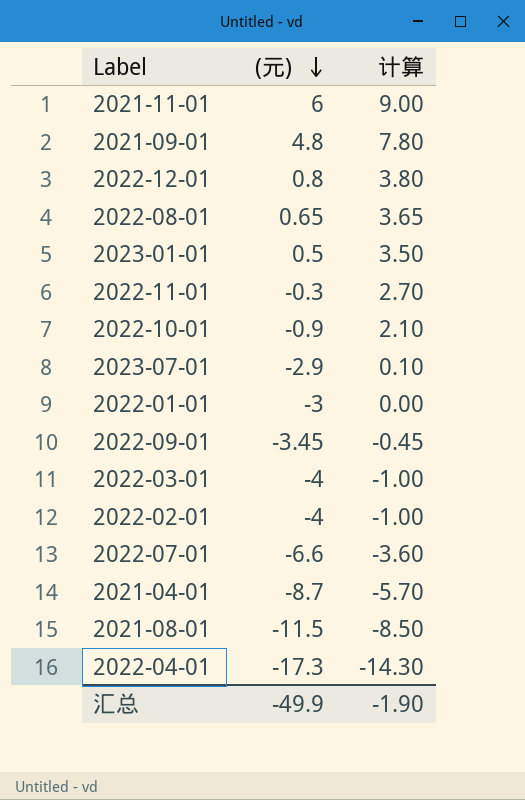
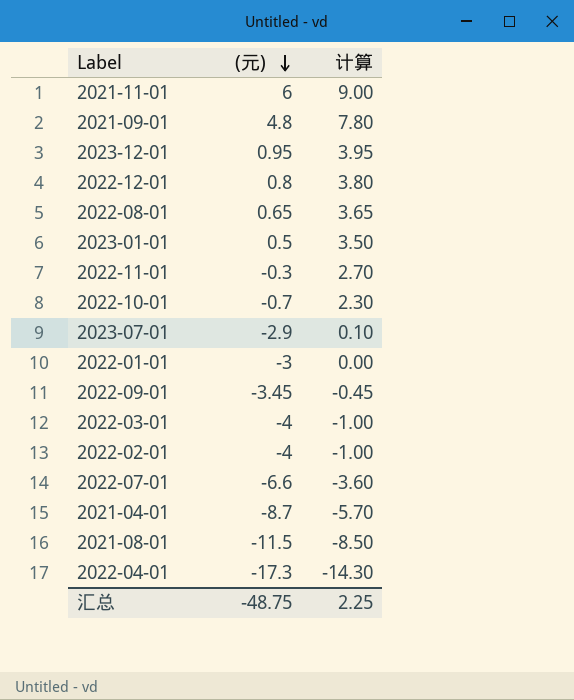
row 2023-12-01: none -> 0.95 | 3.95
2022-10-01 | (元): -0.9 -> -0.7
2022-10-01 | 计算: 2.10 -> 2.30
汇总 | (元): -49.9 -> -48.75
汇总 | 计算: -1.90 -> 2.25

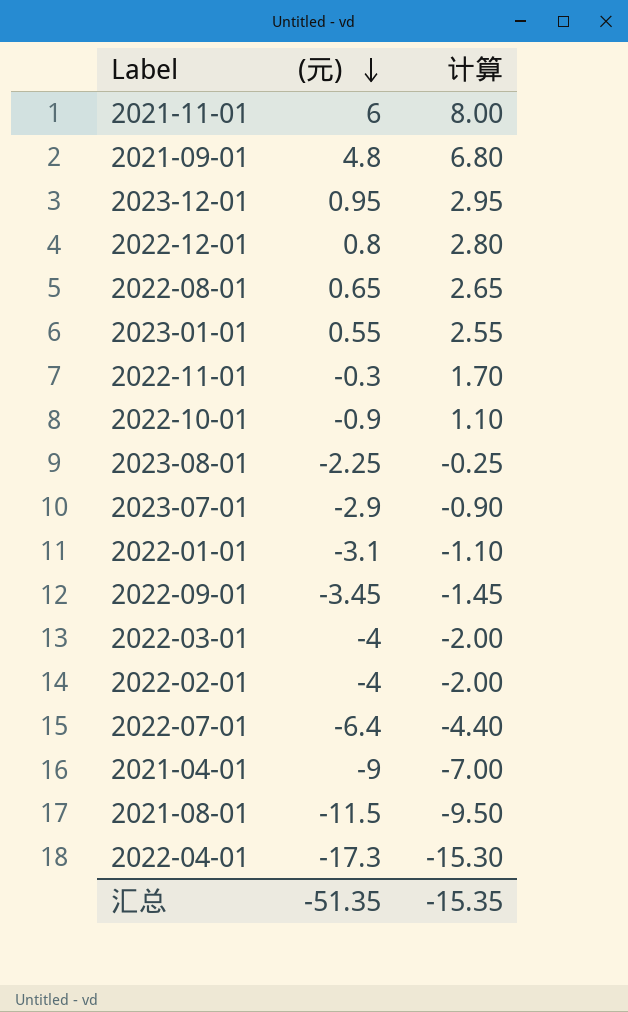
column 计算 | formula: [(元)] + 3 -> [(元)] + 2
2023-01-01 | (元): 0.5 -> 0.55
2022-10-01 | (元): -0.7 -> -0.9
row 2023-08-01: none -> -2.25 | -0.25
2022-01-01 | (元): -3 -> -3.1
2022-07-01 | (元): -6.6 -> -6.4
2021-04-01 | (元): -8.7 -> -9
汇总 | (元): -48.75 -> -51.35
汇总 | 计算: 2.25 -> -15.35

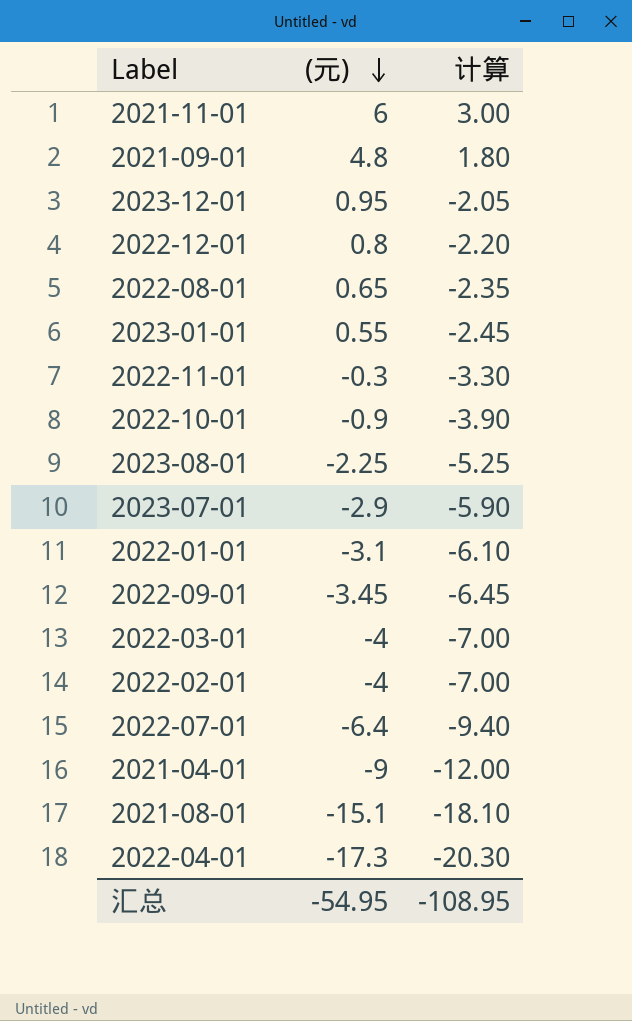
column 计算 | formula: [(元)] + 2 -> [(元)] - 3
2021-08-01 | (元): -11.5 -> -15.1
汇总 | (元): -51.35 -> -54.95
汇总 | 计算: -15.35 -> -108.95

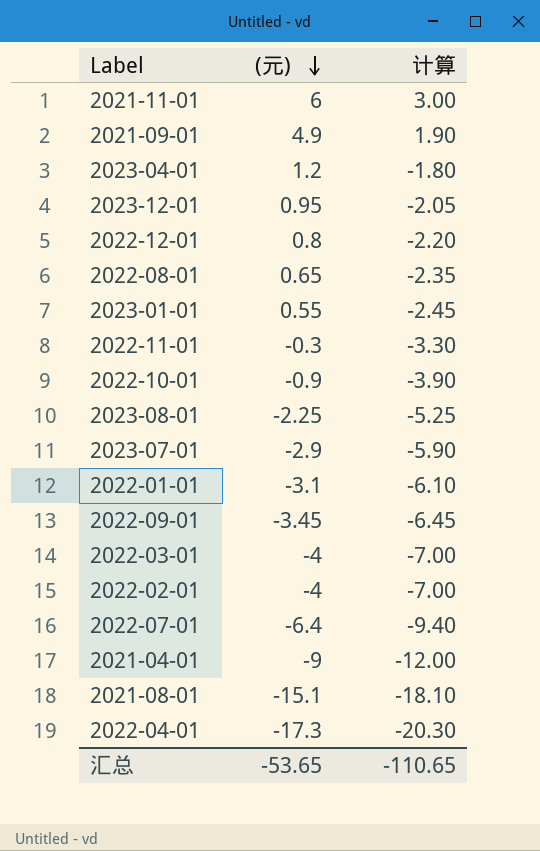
2021-09-01 | (元): 4.8 -> 4.9
2021-09-01 | 计算: 1.80 -> 1.90
row 2023-04-01: none -> 1.2 | -1.80
汇总 | (元): -54.95 -> -53.65
汇总 | 计算: -108.95 -> -110.65

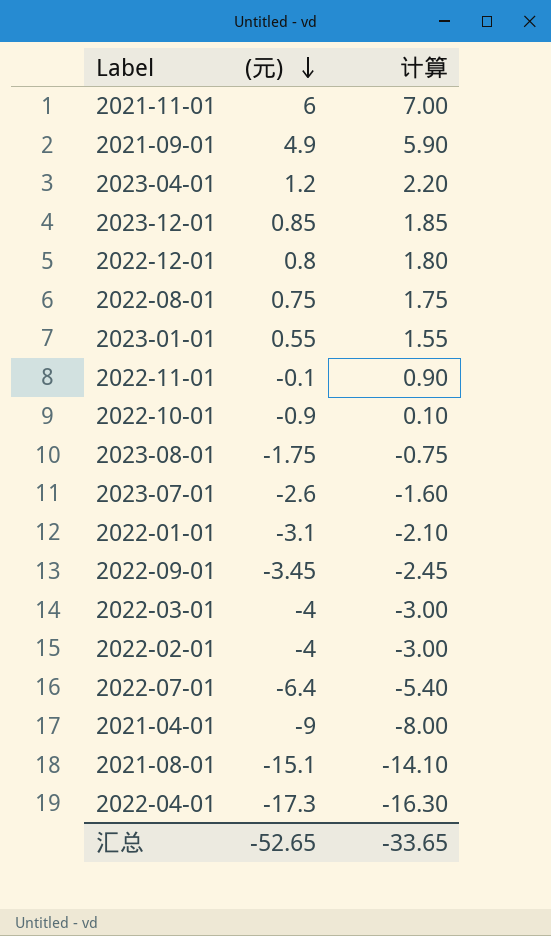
column 计算 | formula: [(元)] - 3 -> [(元)] + 1
2023-12-01 | (元): 0.95 -> 0.85
2022-08-01 | (元): 0.65 -> 0.75
2022-11-01 | (元): -0.3 -> -0.1
2023-08-01 | (元): -2.25 -> -1.75
2023-07-01 | (元): -2.9 -> -2.6
汇总 | (元): -53.65 -> -52.65
汇总 | 计算: -110.65 -> -33.65

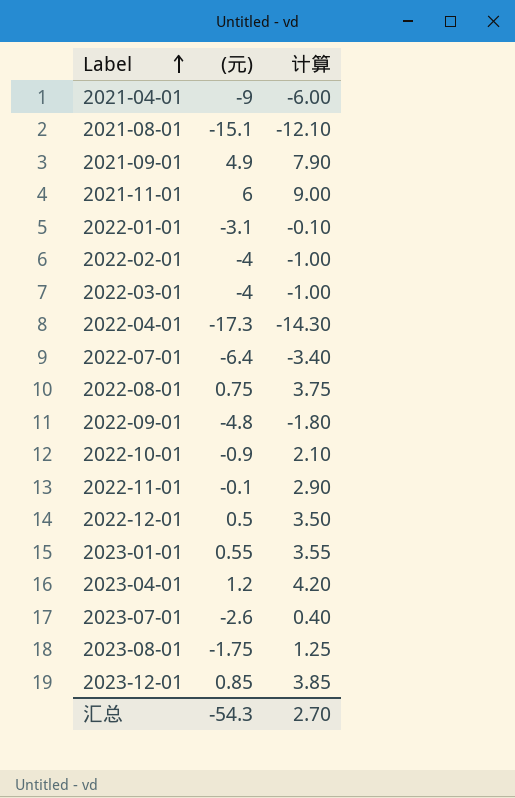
row order: (元) descending -> Label ascending
column 计算 | formula: [(元)] + 1 -> [(元)] + 3
2022-09-01 | (元): -3.45 -> -4.8
2022-12-01 | (元): 0.8 -> 0.5
汇总 | (元): -52.65 -> -54.3
汇总 | 计算: -33.65 -> 2.70

